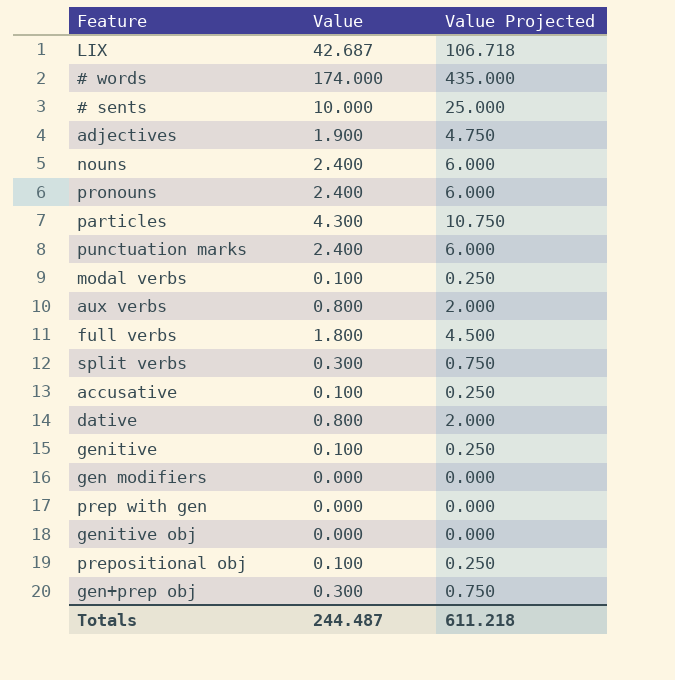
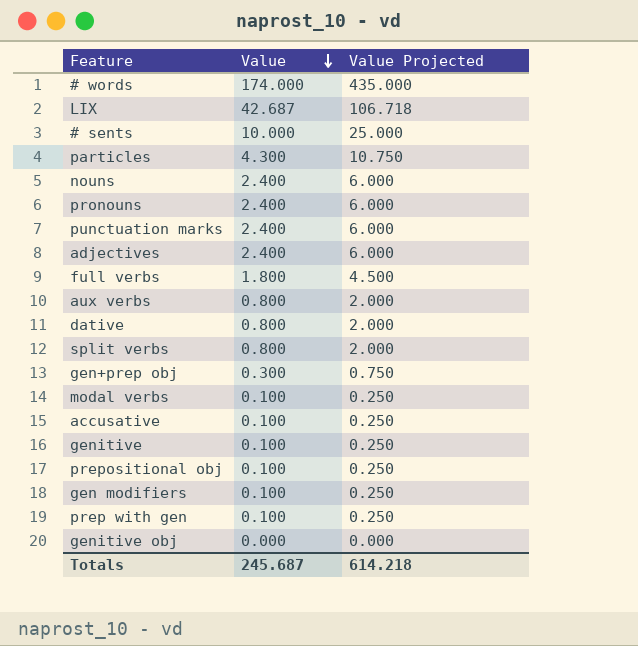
row order: none -> Value descending
adjectives | Value: 1.900 -> 2.400
adjectives | Value Projected: 4.750 -> 6.000
split verbs | Value: 0.300 -> 0.800
split verbs | Value Projected: 0.750 -> 2.000
gen modifiers | Value: 0.000 -> 0.100
gen modifiers | Value Projected: 0.000 -> 0.250
prep with gen | Value: 0.000 -> 0.100
prep with gen | Value Projected: 0.000 -> 0.250
Totals | Value: 244.487 -> 245.687
Totals | Value Projected: 611.218 -> 614.218

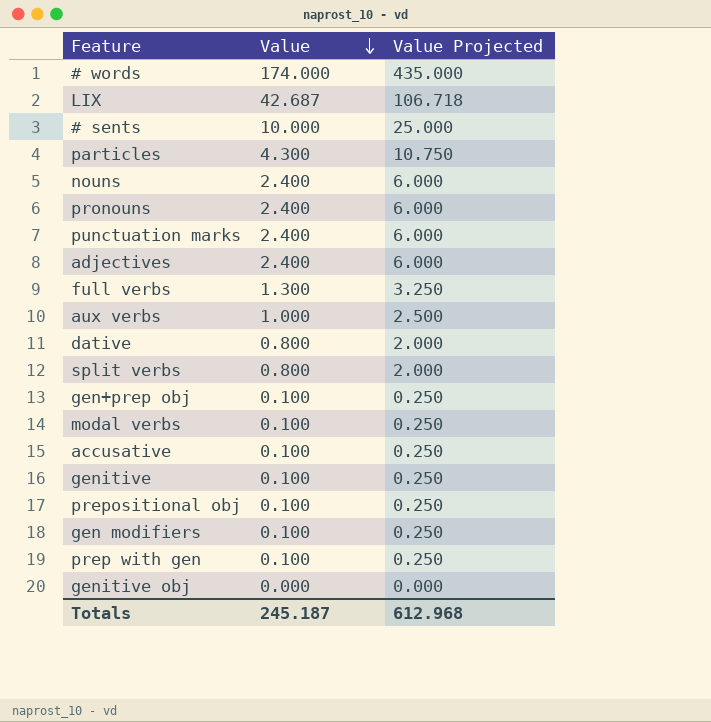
full verbs | Value: 1.800 -> 1.300
full verbs | Value Projected: 4.500 -> 3.250
aux verbs | Value: 0.800 -> 1.000
aux verbs | Value Projected: 2.000 -> 2.500
gen+prep obj | Value: 0.300 -> 0.100
gen+prep obj | Value Projected: 0.750 -> 0.250
Totals | Value: 245.687 -> 245.187
Totals | Value Projected: 614.218 -> 612.968

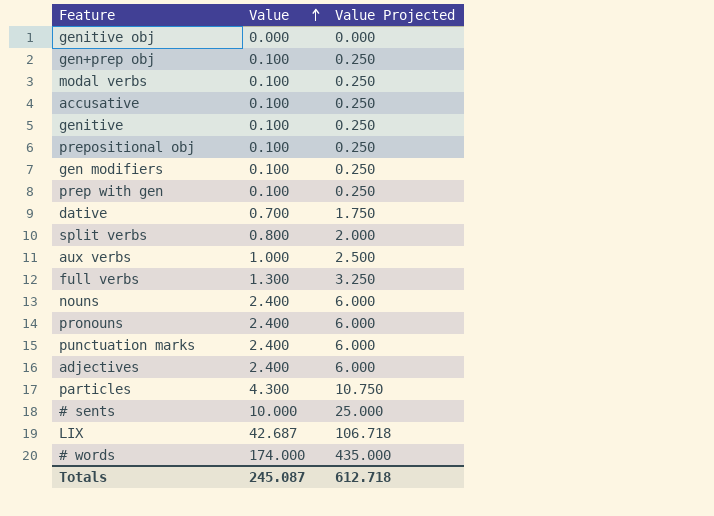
row order: Value descending -> Value ascending
dative | Value: 0.800 -> 0.700
dative | Value Projected: 2.000 -> 1.750
Totals | Value: 245.187 -> 245.087
Totals | Value Projected: 612.968 -> 612.718

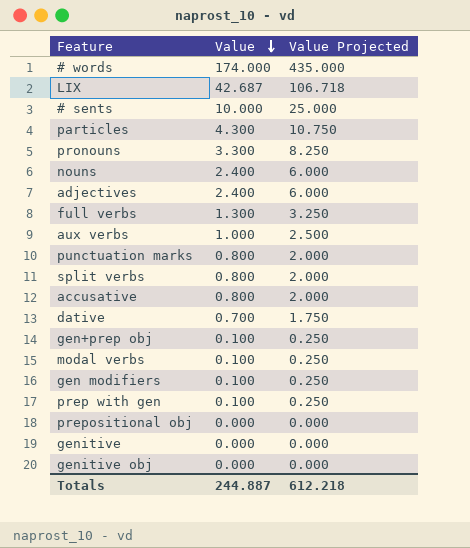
row order: Value ascending -> Value descending
pronouns | Value: 2.400 -> 3.300
pronouns | Value Projected: 6.000 -> 8.250
punctuation marks | Value: 2.400 -> 0.800
punctuation marks | Value Projected: 6.000 -> 2.000
accusative | Value: 0.100 -> 0.800
accusative | Value Projected: 0.250 -> 2.000
prepositional obj | Value: 0.100 -> 0.000
prepositional obj | Value Projected: 0.250 -> 0.000
genitive | Value: 0.100 -> 0.000
genitive | Value Projected: 0.250 -> 0.000
Totals | Value: 245.087 -> 244.887
Totals | Value Projected: 612.718 -> 612.218

